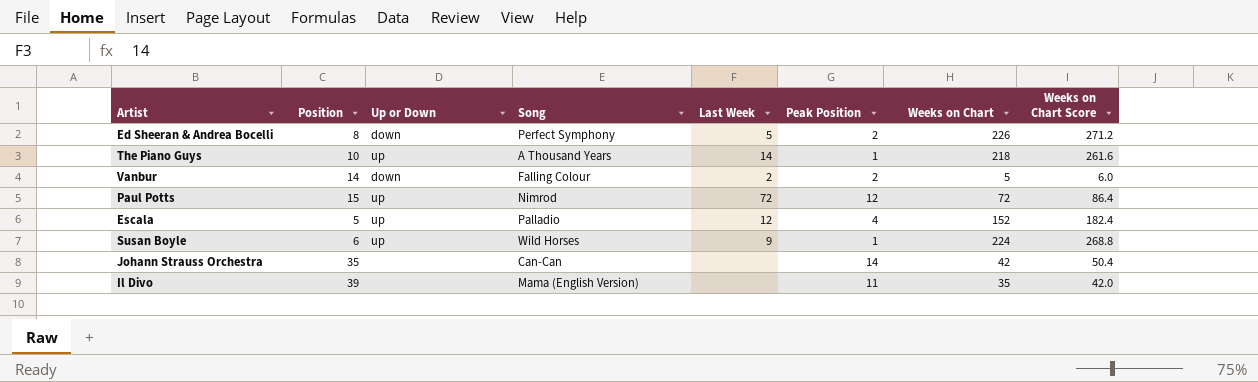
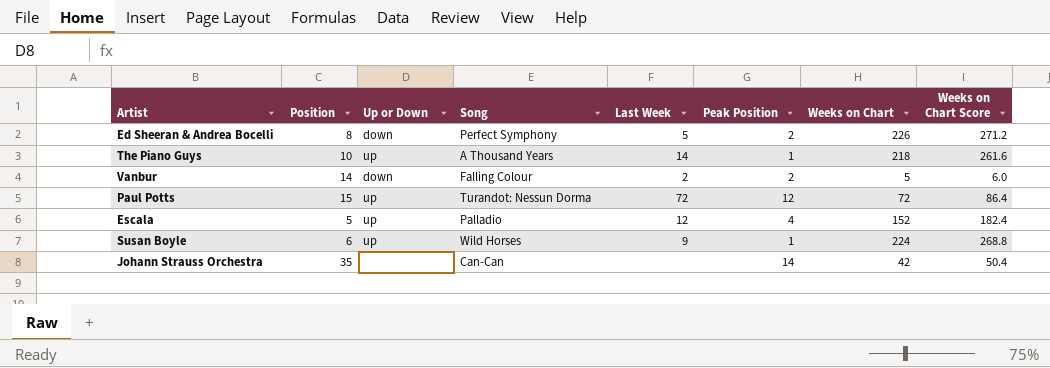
row Il Divo: 39 | none | Mama (English Version) | none | 11 | 35 | 42.0 -> none
Paul Potts | Song: Nimrod -> Turandot: Nessun Dorma

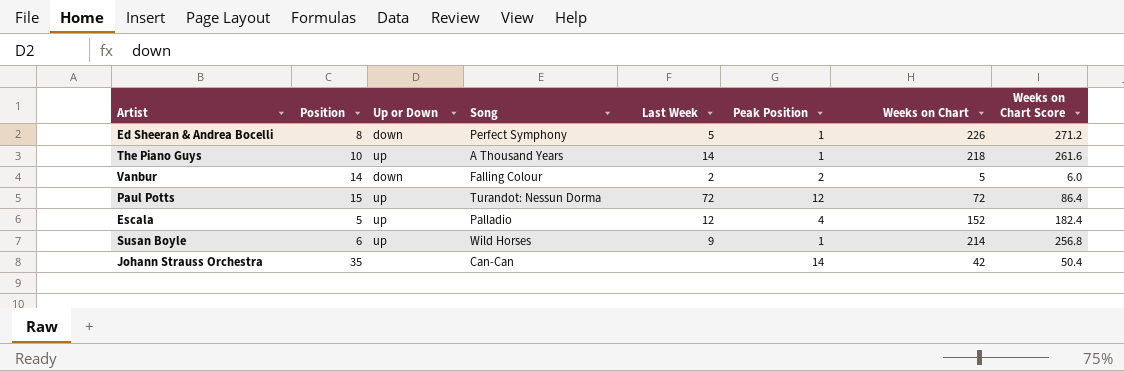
Ed Sheeran & Andrea Bocelli | Peak Position: 2 -> 1
Susan Boyle | Weeks on Chart: 224 -> 214
Susan Boyle | Weeks on Chart Score: 268.8 -> 256.8

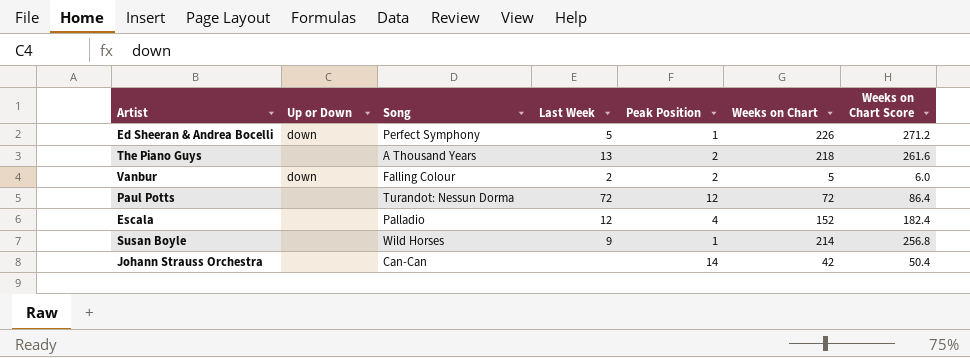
column Position | position: 2 -> none
The Piano Guys | Up or Down: up -> none
The Piano Guys | Last Week: 14 -> 13
The Piano Guys | Peak Position: 1 -> 2
Paul Potts | Up or Down: up -> none
Escala | Up or Down: up -> none
Susan Boyle | Up or Down: up -> none

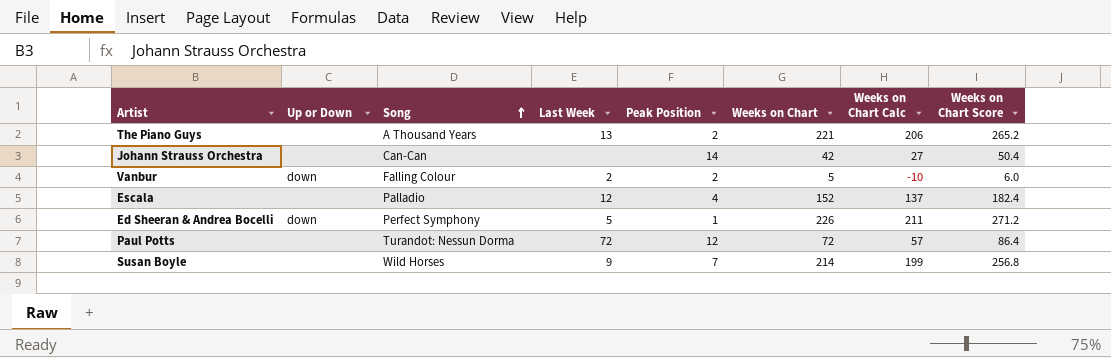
row order: none -> Song ascending
column Weeks on Chart Calc | formula: none -> [Weeks on Chart] - 15
The Piano Guys | Weeks on Chart: 218 -> 221
The Piano Guys | Weeks on Chart Score: 261.6 -> 265.2
Susan Boyle | Peak Position: 1 -> 7

